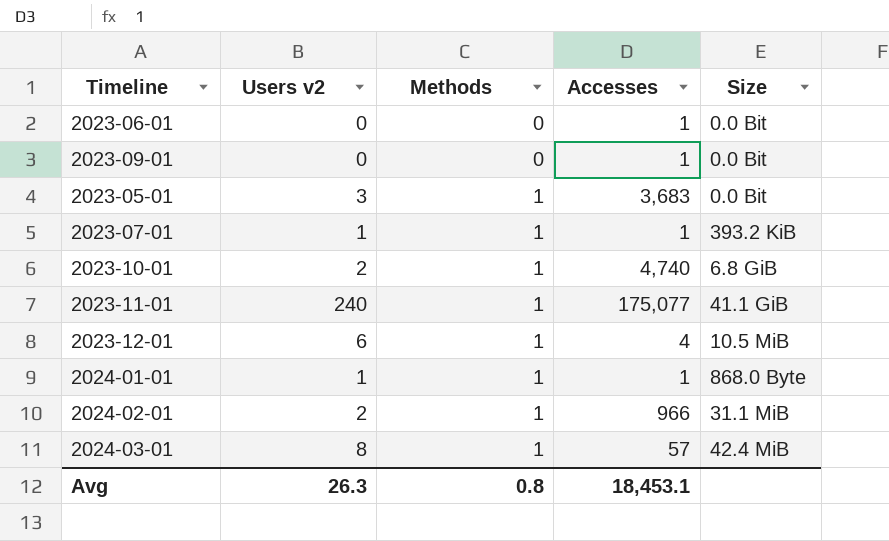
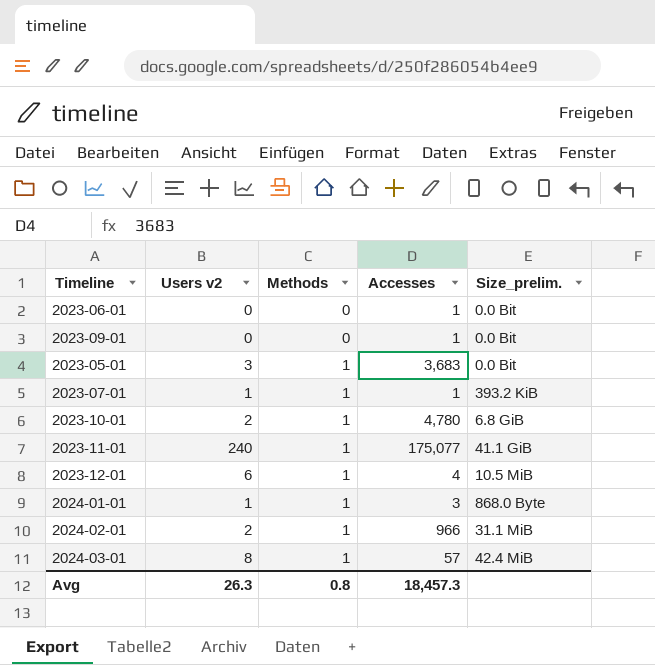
column name: Size -> Size_prelim.
2023-10-01 | Accesses: 4,740 -> 4,780
2024-01-01 | Accesses: 1 -> 3
Avg | Accesses: 18,453.1 -> 18,457.3

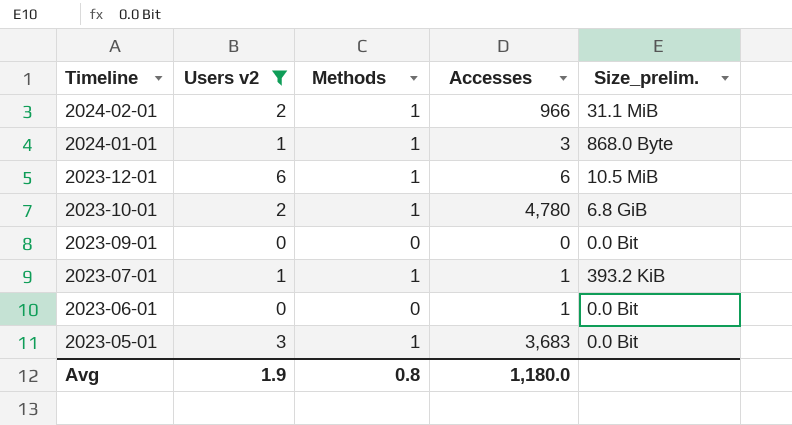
filter: none -> Users v2 <= 6
row order: Methods ascending -> Timeline descending
2023-12-01 | Accesses: 4 -> 6
2023-09-01 | Accesses: 1 -> 0
Avg | Users v2: 26.3 -> 1.9
Avg | Accesses: 18,457.3 -> 1,180.0

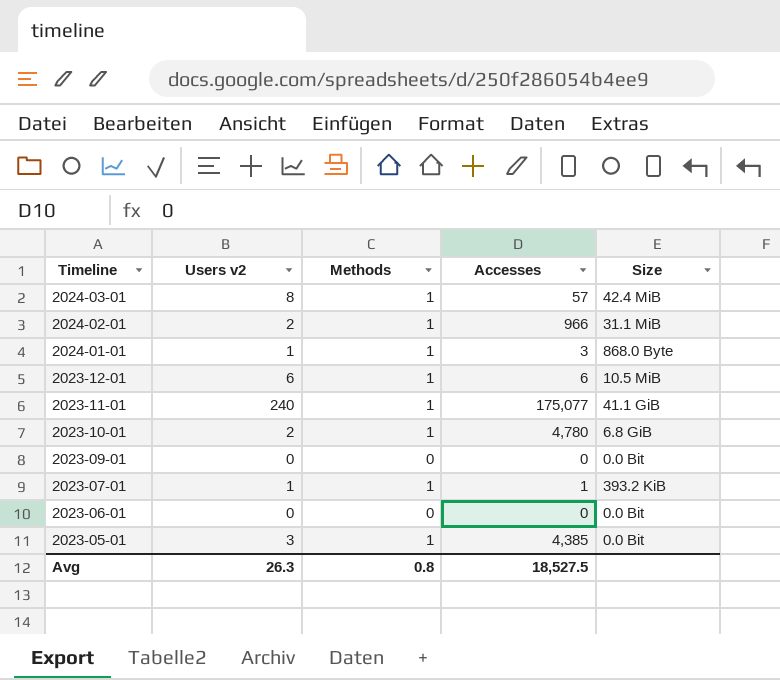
filter: Users v2 <= 6 -> none
column name: Size_prelim. -> Size
2023-06-01 | Accesses: 1 -> 0
2023-05-01 | Accesses: 3,683 -> 4,385
Avg | Users v2: 1.9 -> 26.3
Avg | Accesses: 1,180.0 -> 18,527.5

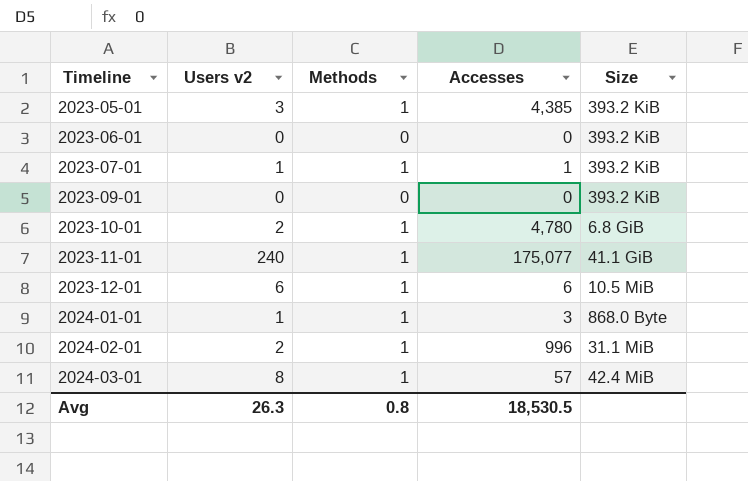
row order: Timeline descending -> Timeline ascending
2023-05-01 | Size: 0.0 Bit -> 393.2 KiB
2023-06-01 | Size: 0.0 Bit -> 393.2 KiB
2023-09-01 | Size: 0.0 Bit -> 393.2 KiB
2024-02-01 | Accesses: 966 -> 996
Avg | Accesses: 18,527.5 -> 18,530.5

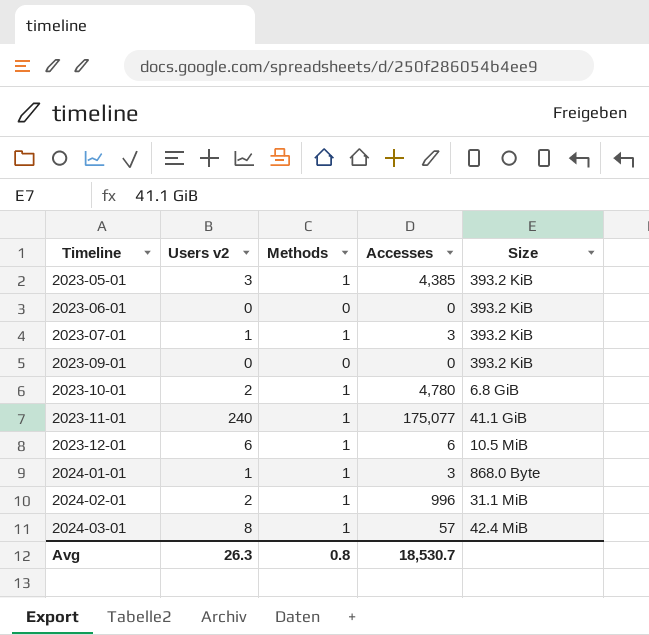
2023-07-01 | Accesses: 1 -> 3
Avg | Accesses: 18,530.5 -> 18,530.7

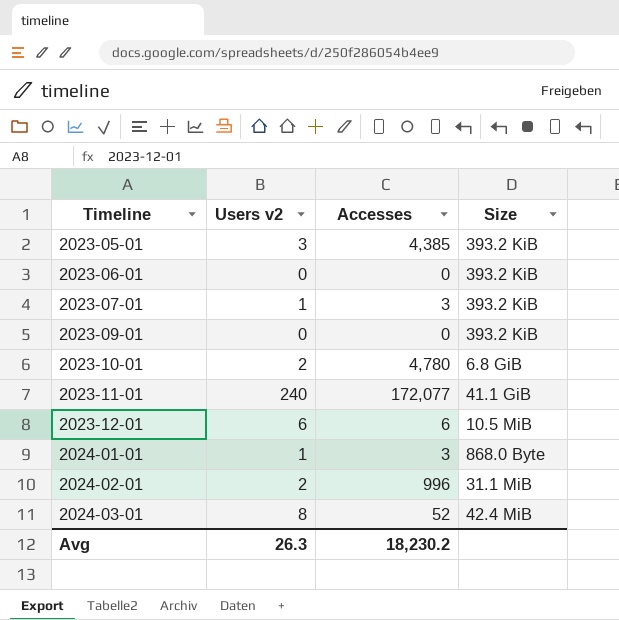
column Methods | position: 3 -> none
2023-11-01 | Accesses: 175,077 -> 172,077
2024-03-01 | Accesses: 57 -> 52
Avg | Accesses: 18,530.7 -> 18,230.2

